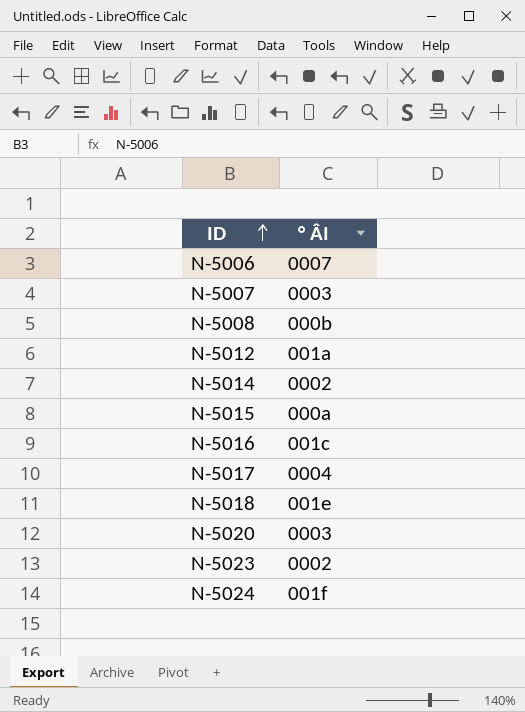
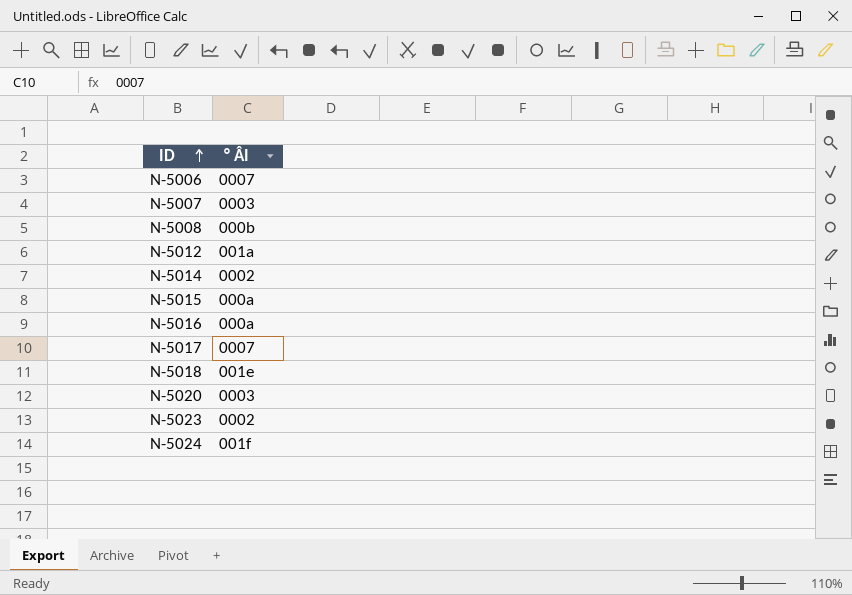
N-5016 | ° ÂI: 001c -> 000a
N-5017 | ° ÂI: 0004 -> 0007

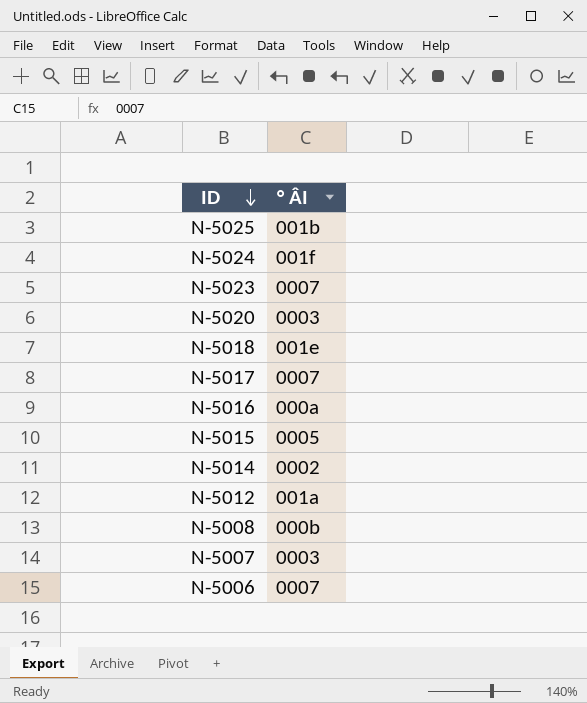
row order: ID ascending -> ID descending
row N-5025: none -> 001b
N-5023 | ° ÂI: 0002 -> 0007
N-5015 | ° ÂI: 000a -> 0005

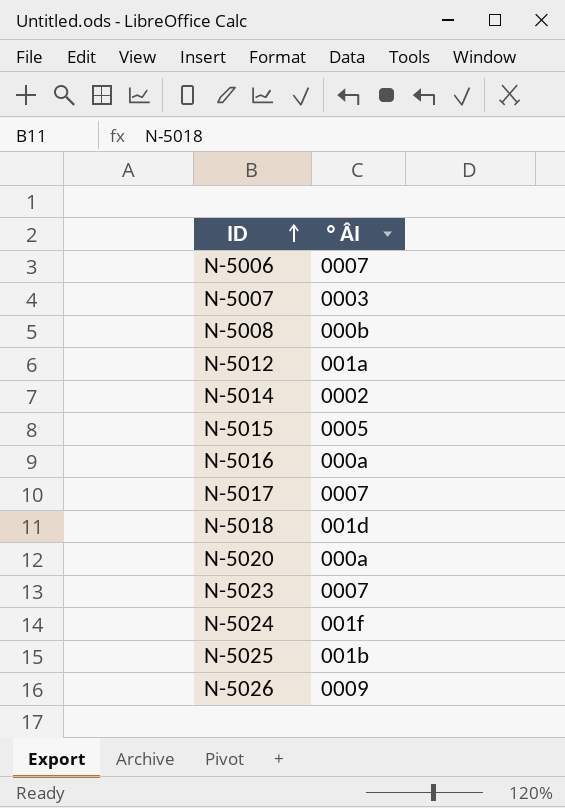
row order: ID descending -> ID ascending
N-5018 | ° ÂI: 001e -> 001d
N-5020 | ° ÂI: 0003 -> 000a
row N-5026: none -> 0009

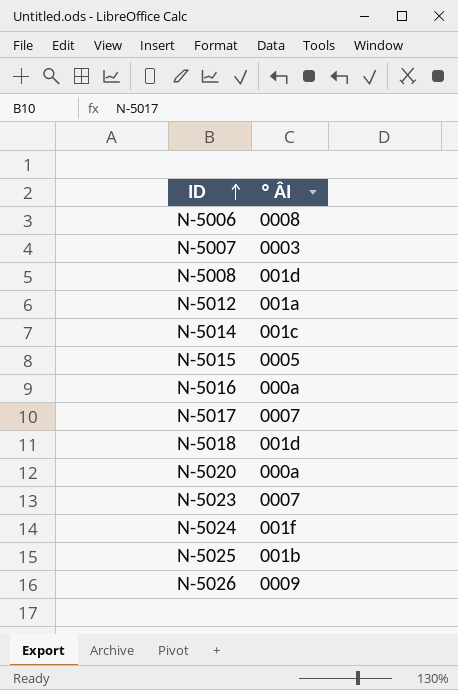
N-5006 | ° ÂI: 0007 -> 0008
N-5008 | ° ÂI: 000b -> 001d
N-5014 | ° ÂI: 0002 -> 001c

